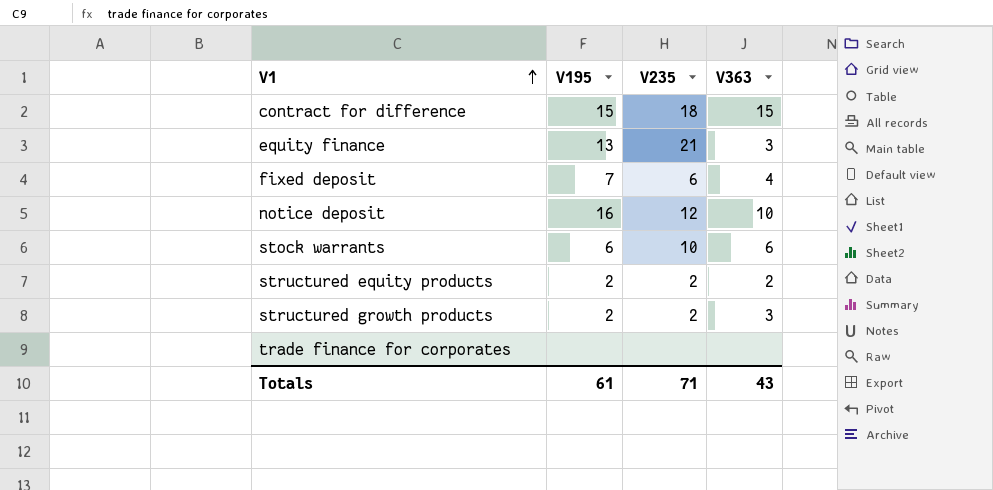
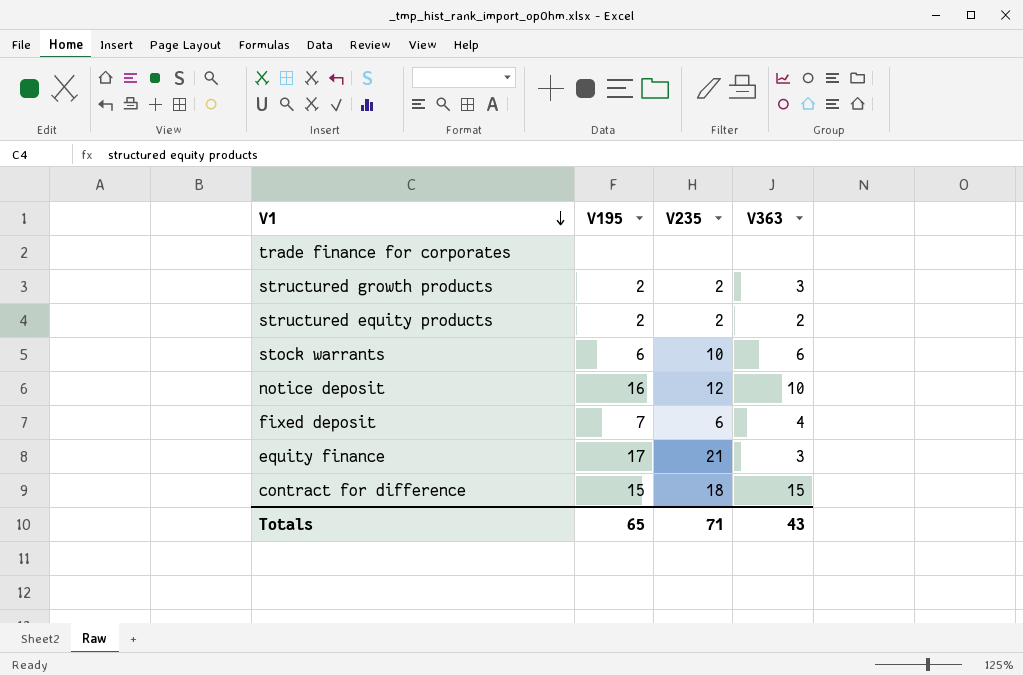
row order: V1 ascending -> V1 descending
equity finance | V195: 13 -> 17
Totals | V195: 61 -> 65

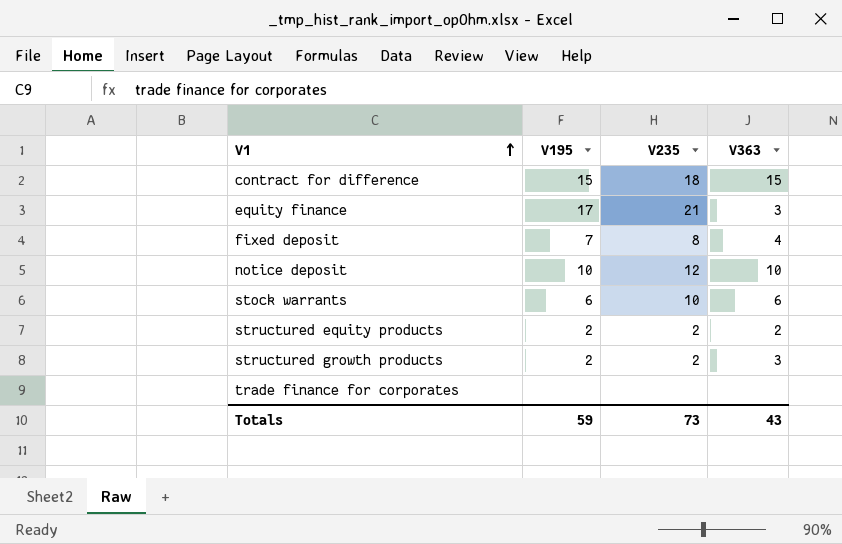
row order: V1 descending -> V1 ascending
fixed deposit | V235: 6 -> 8
notice deposit | V195: 16 -> 10
Totals | V195: 65 -> 59
Totals | V235: 71 -> 73

